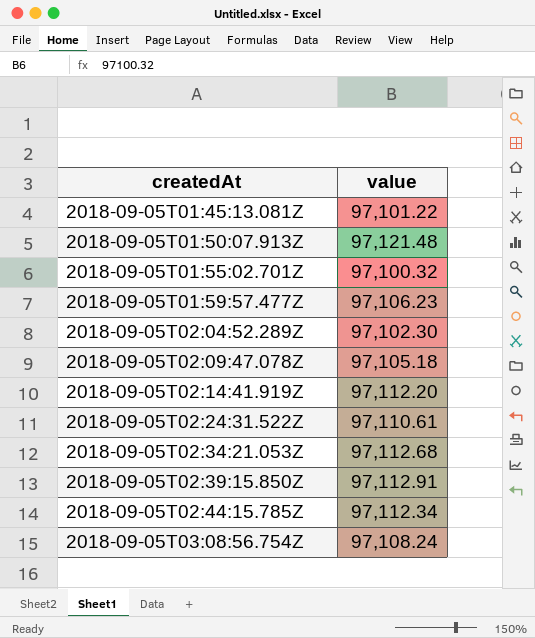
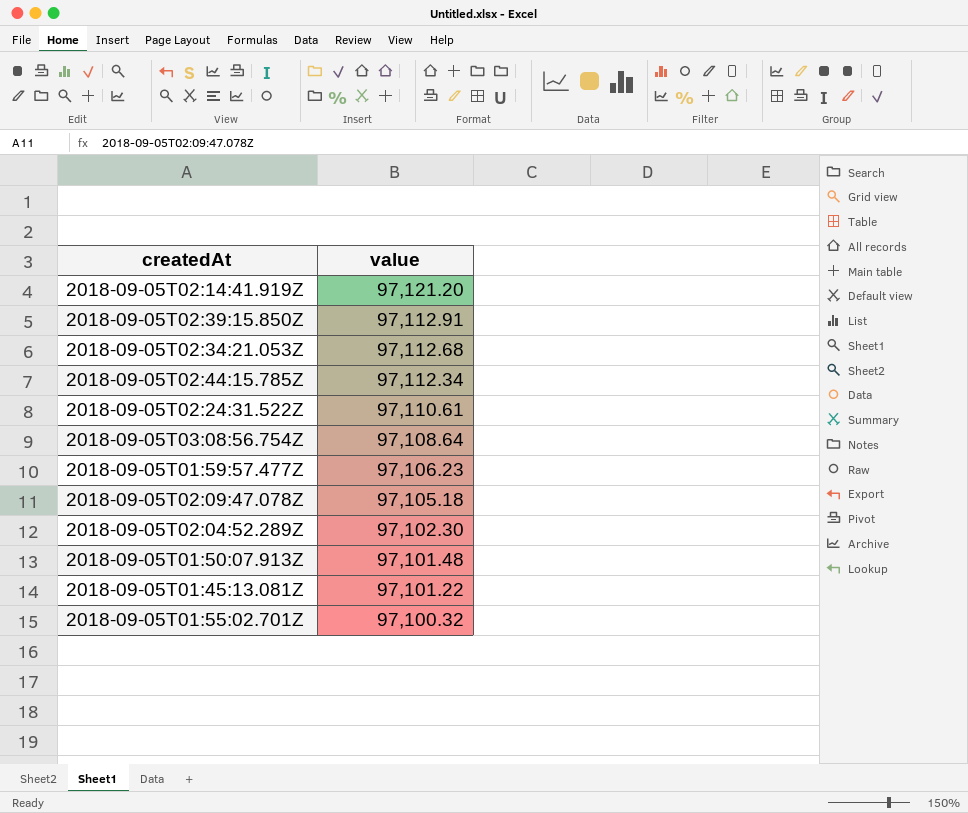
row order: createdAt ascending -> value descending
2018-09-05T02:14:41.919Z | value: 97,112.20 -> 97,121.20
2018-09-05T03:08:56.754Z | value: 97,108.24 -> 97,108.64
2018-09-05T01:50:07.913Z | value: 97,121.48 -> 97,101.48

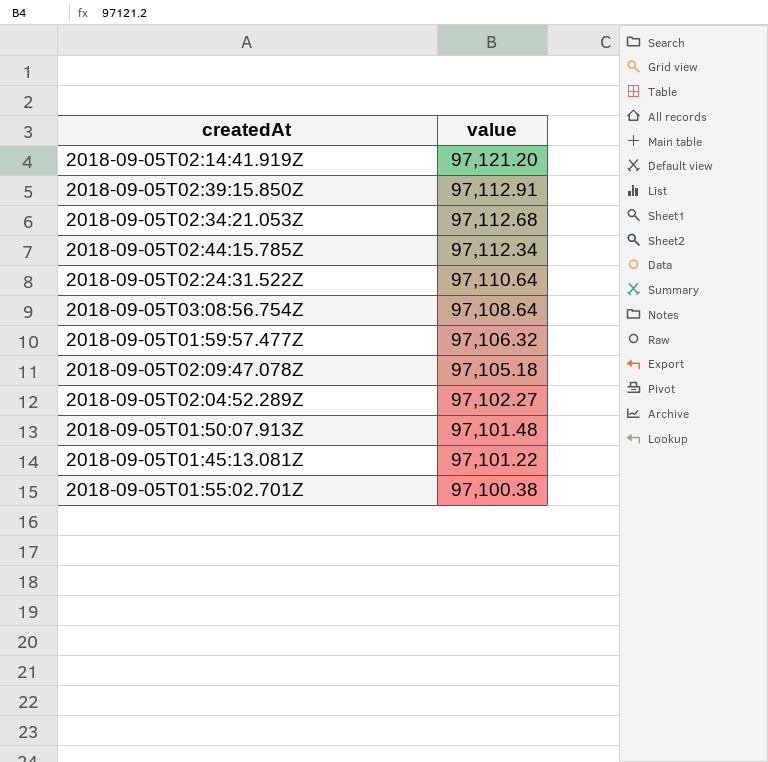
2018-09-05T02:24:31.522Z | value: 97,110.61 -> 97,110.64
2018-09-05T01:59:57.477Z | value: 97,106.23 -> 97,106.32
2018-09-05T02:04:52.289Z | value: 97,102.30 -> 97,102.27
2018-09-05T01:55:02.701Z | value: 97,100.32 -> 97,100.38

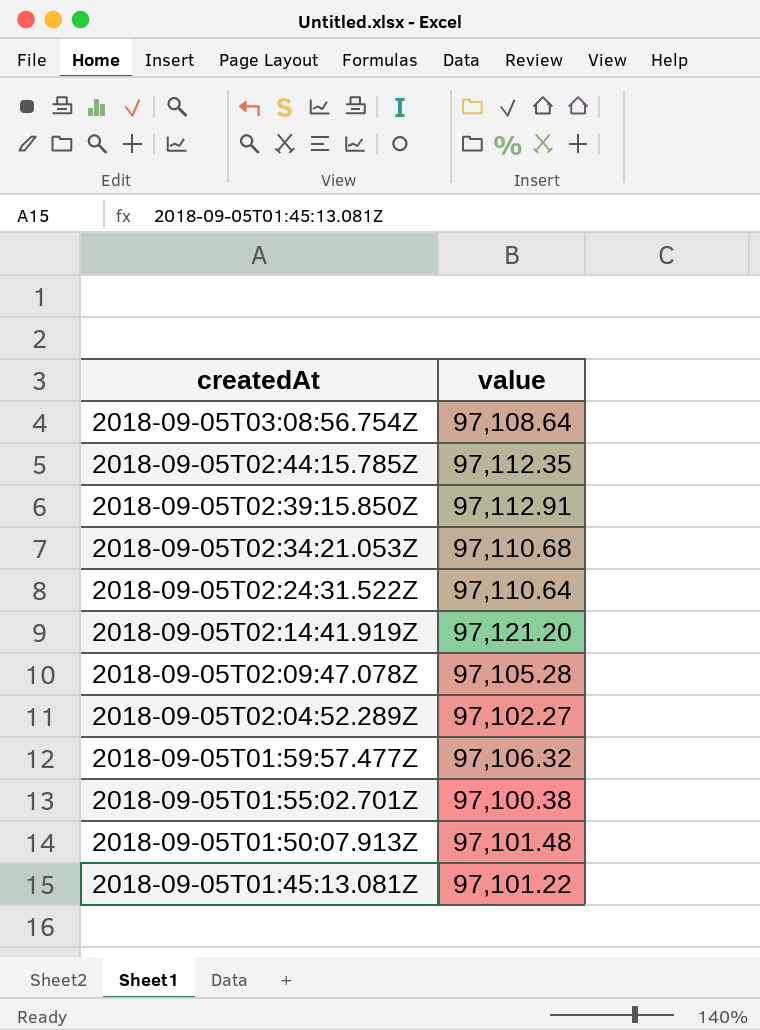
row order: value descending -> createdAt descending
2018-09-05T02:44:15.785Z | value: 97,112.34 -> 97,112.35
2018-09-05T02:34:21.053Z | value: 97,112.68 -> 97,110.68
2018-09-05T02:09:47.078Z | value: 97,105.18 -> 97,105.28

